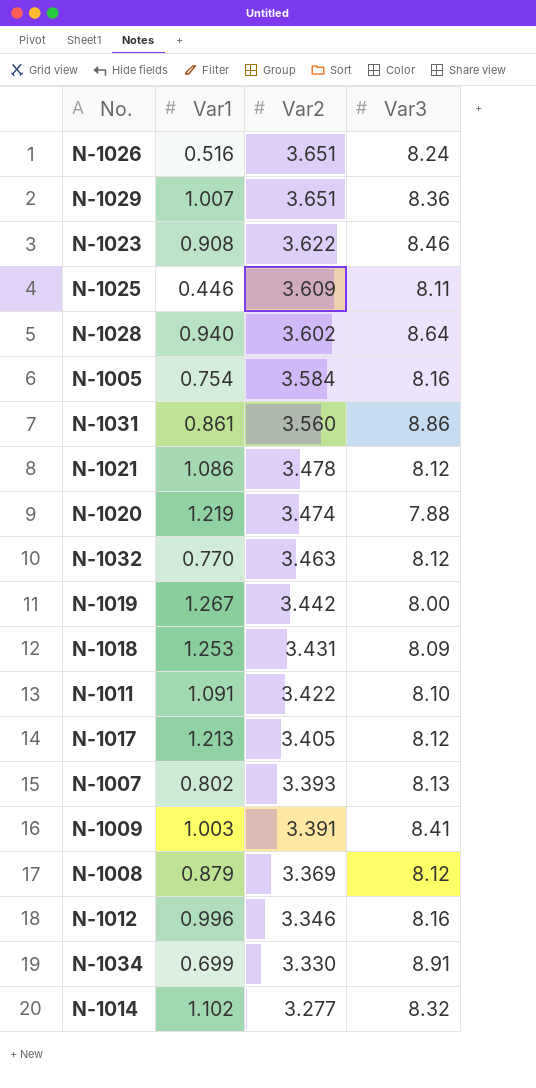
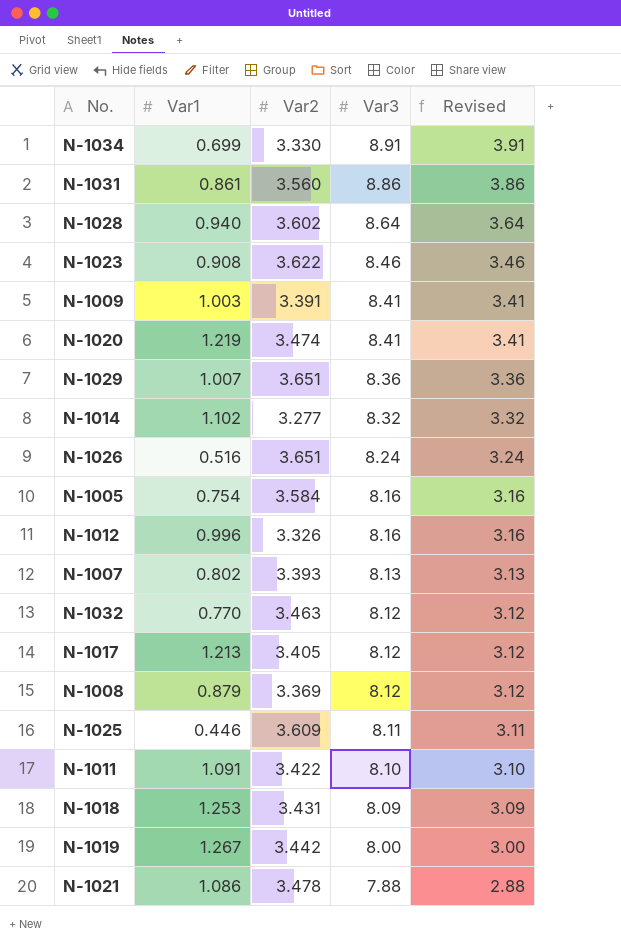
row order: Var2 descending -> Var3 descending
column Revised | formula: none -> [Var3] - 5
N-1020 | Var3: 7.88 -> 8.41
N-1012 | Var2: 3.346 -> 3.326
N-1021 | Var3: 8.12 -> 7.88

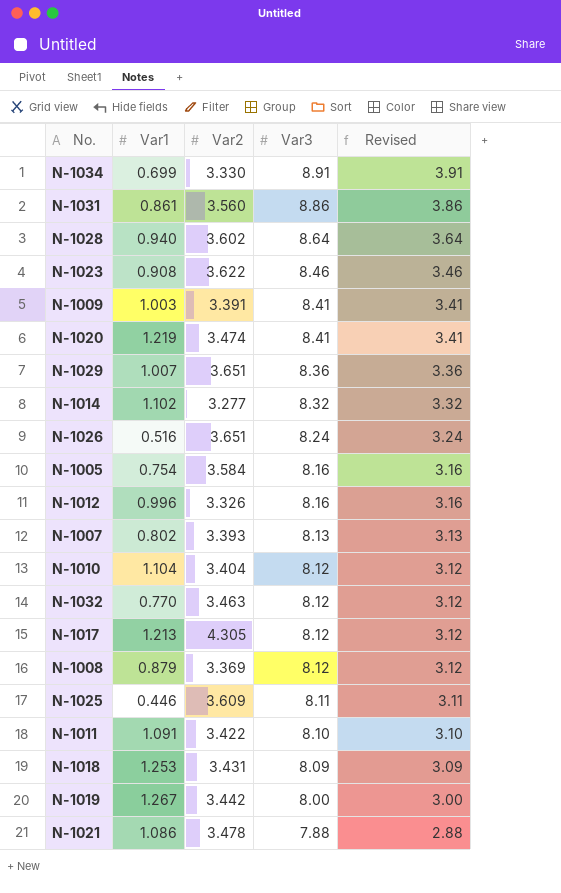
row N-1010: none -> 1.104 | 3.404 | 8.12 | 3.12
N-1017 | Var2: 3.405 -> 4.305

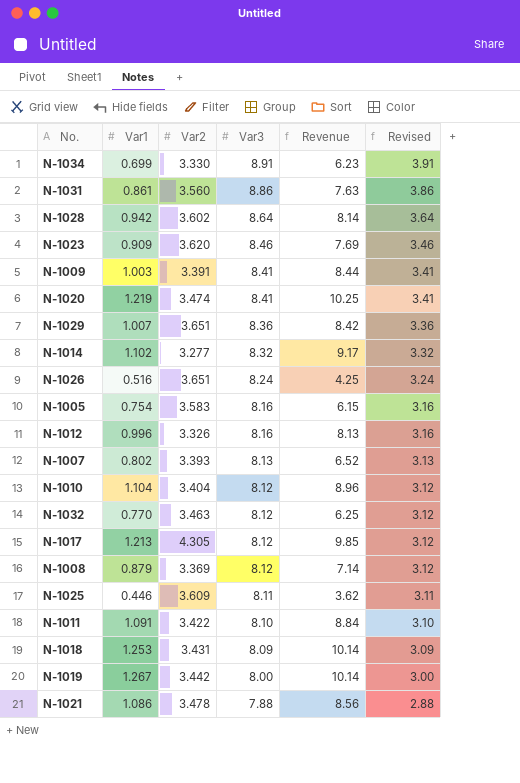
column Revenue | formula: none -> [Var1] * [Var3]
N-1028 | Var1: 0.940 -> 0.942
N-1023 | Var1: 0.908 -> 0.909
N-1023 | Var2: 3.622 -> 3.620
N-1005 | Var2: 3.584 -> 3.583

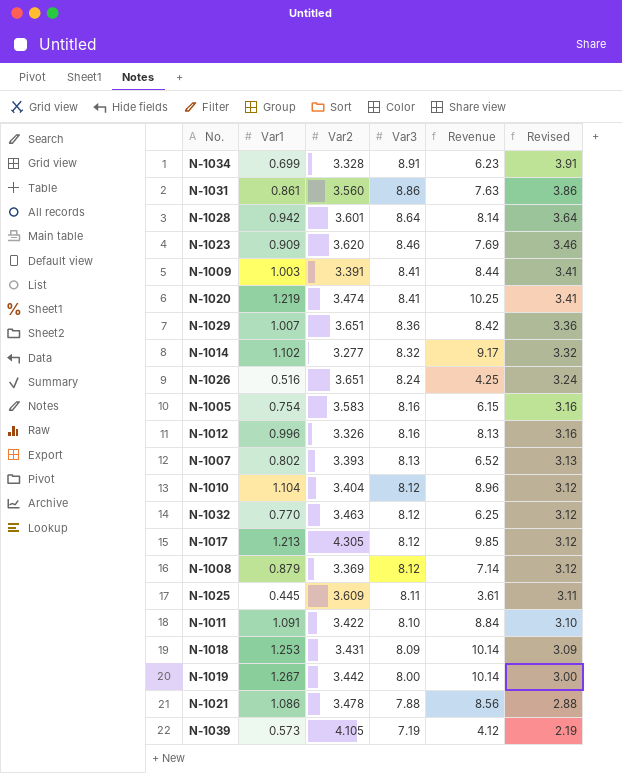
N-1034 | Var2: 3.330 -> 3.328
N-1028 | Var2: 3.602 -> 3.601
N-1025 | Var1: 0.446 -> 0.445
N-1025 | Revenue: 3.62 -> 3.61
row N-1039: none -> 0.573 | 4.105 | 7.19 | 4.12 | 2.19

